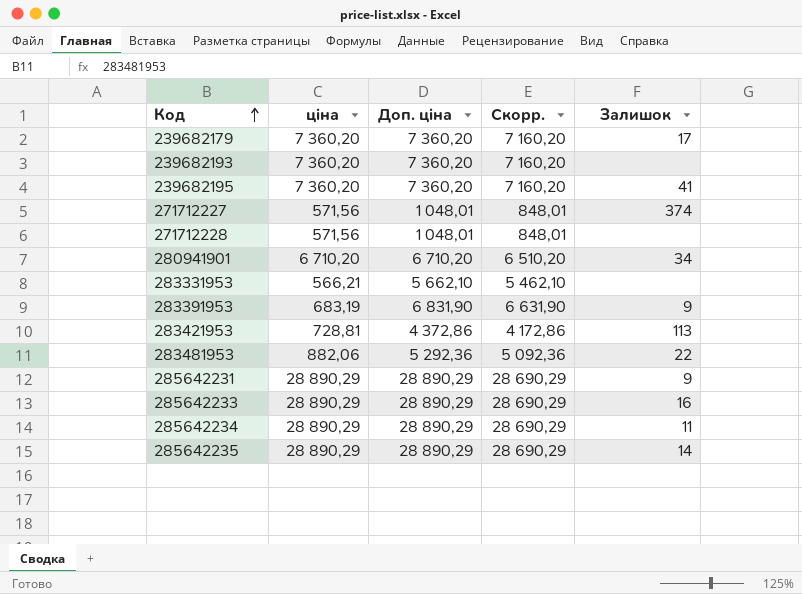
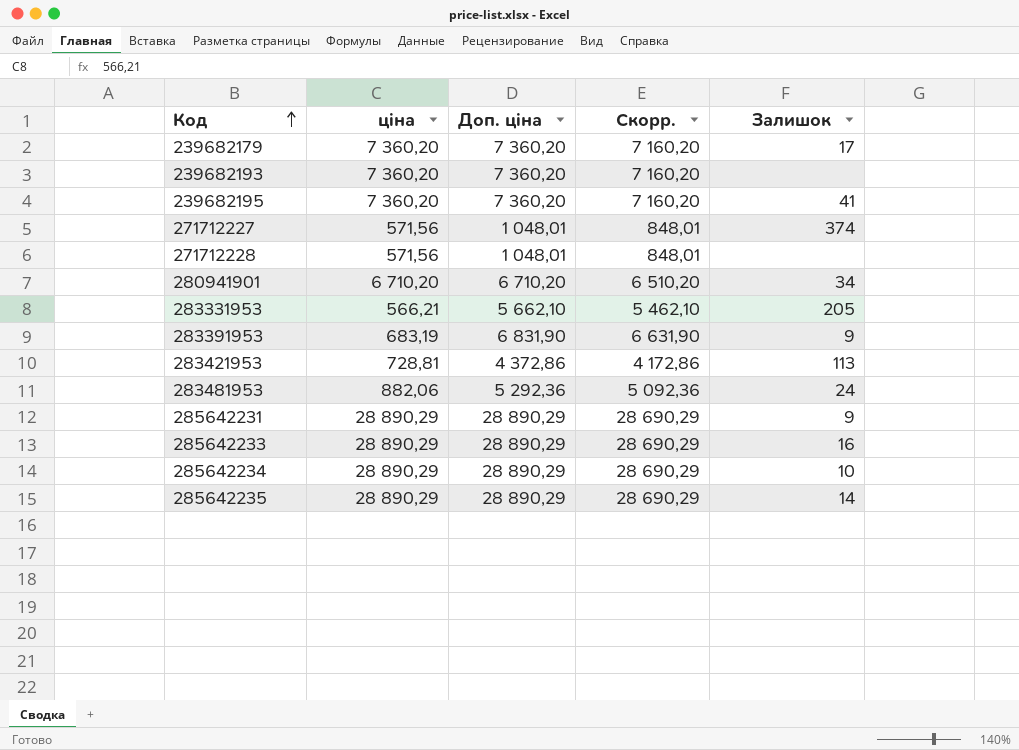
283331953 | Залишок: none -> 205
283481953 | Залишок: 22 -> 24
285642234 | Залишок: 11 -> 10

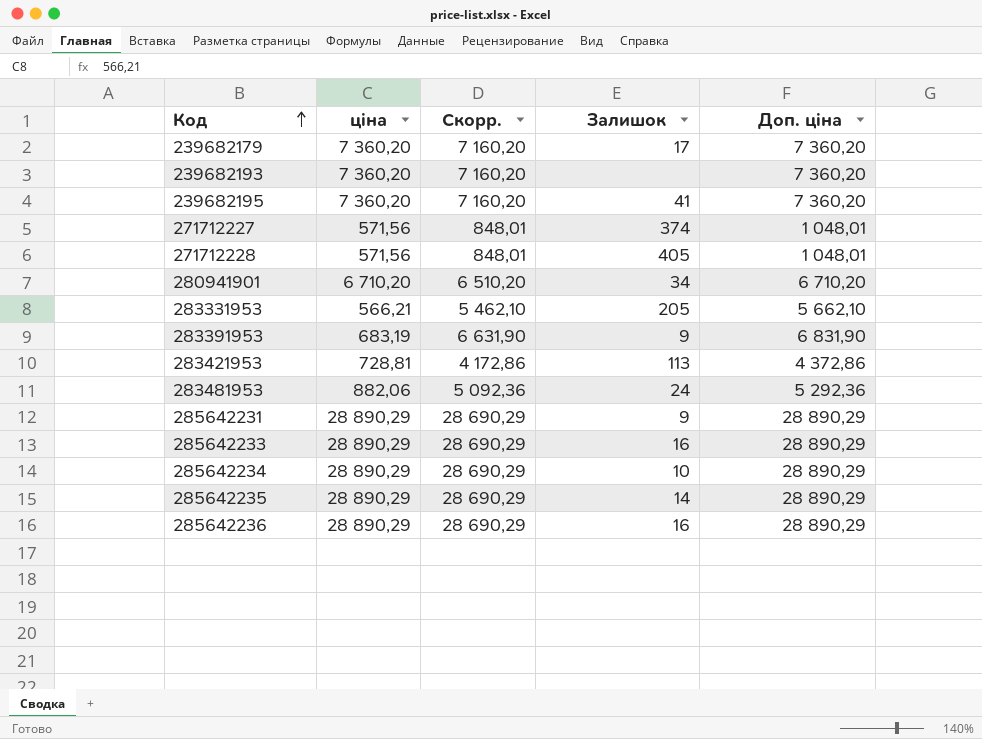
column Доп. ціна | position: 3 -> 5
271712228 | Залишок: none -> 405
row 285642236: none -> 28 890,29 | 28 690,29 | 16 | 28 890,29

